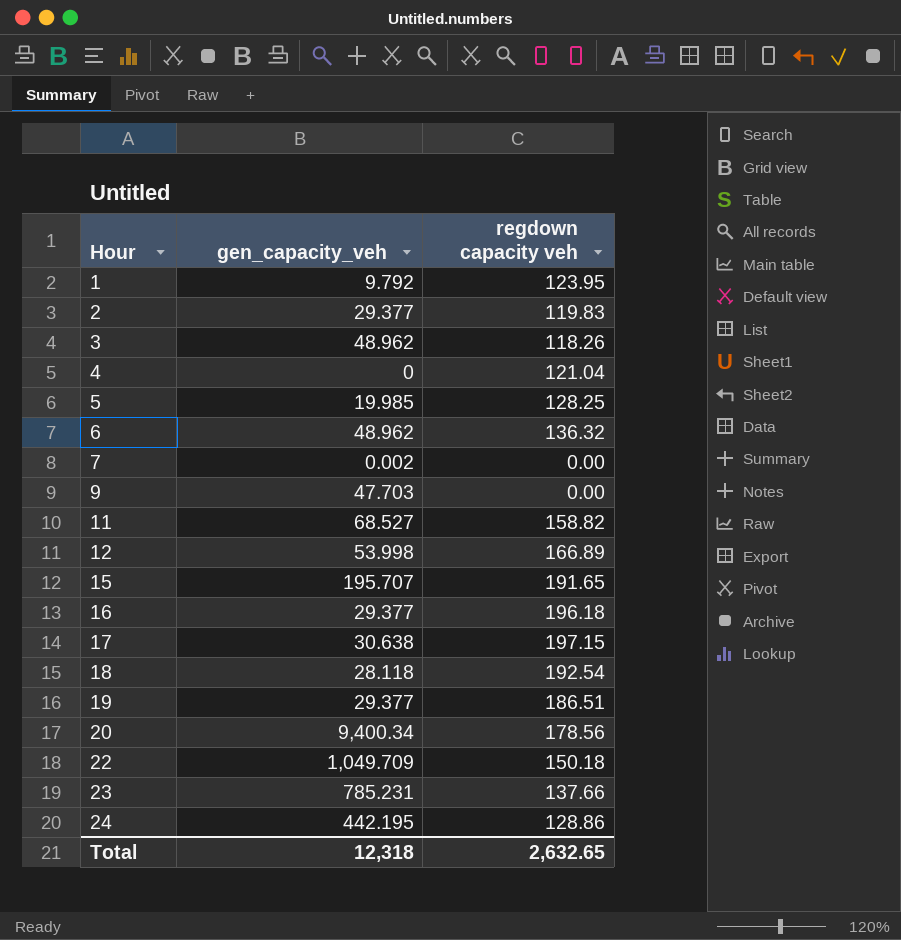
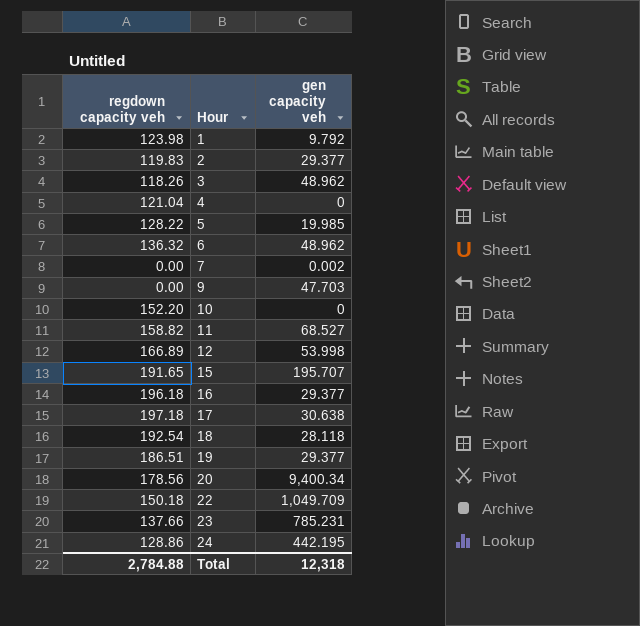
column regdown capacity veh | position: 3 -> 1
column name: gen_capacity_veh -> gen capacity veh
1 | regdown capacity veh: 123.95 -> 123.98
5 | regdown capacity veh: 128.25 -> 128.22
row 10: none -> 152.20 | 0
17 | regdown capacity veh: 197.15 -> 197.18
Total | regdown capacity veh: 2,632.65 -> 2,784.88

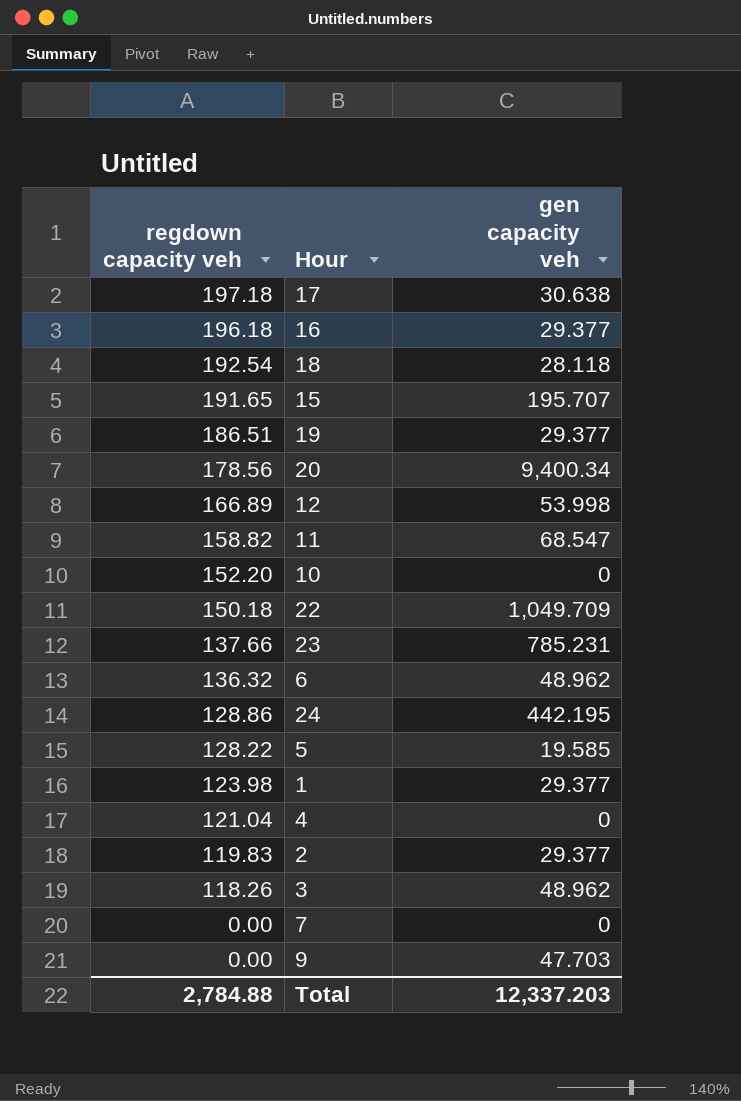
row order: Hour ascending -> regdown capacity veh descending
11 | gen capacity veh: 68.527 -> 68.547
5 | gen capacity veh: 19.985 -> 19.585
1 | gen capacity veh: 9.792 -> 29.377
7 | gen capacity veh: 0.002 -> 0
Total | gen capacity veh: 12,318 -> 12,337.203

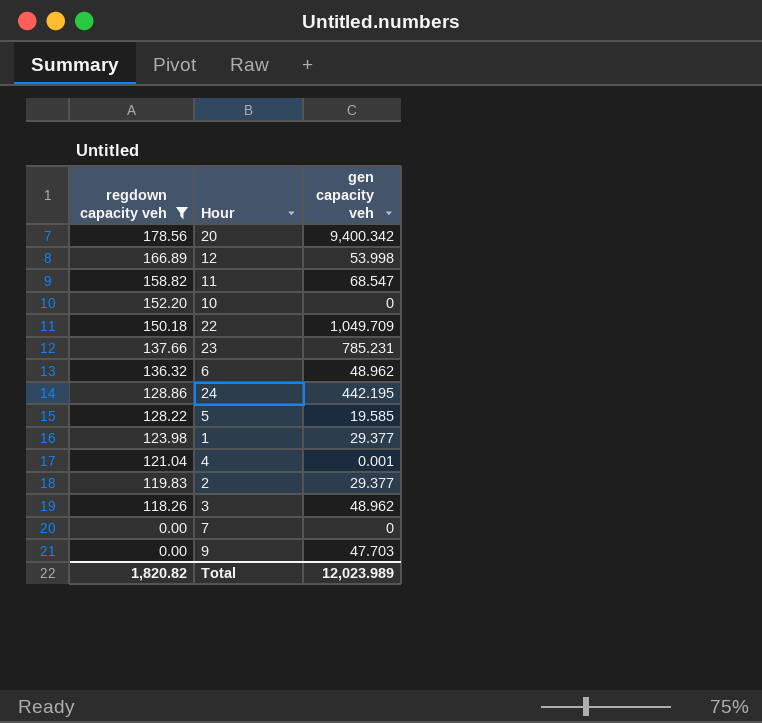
filter: none -> regdown capacity veh <= 178.56
20 | gen capacity veh: 9,400.34 -> 9,400.342
4 | gen capacity veh: 0 -> 0.001
Total | regdown capacity veh: 2,784.88 -> 1,820.82
Total | gen capacity veh: 12,337.203 -> 12,023.989

